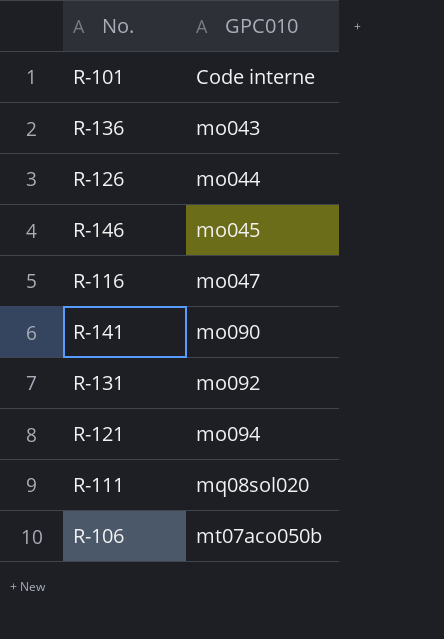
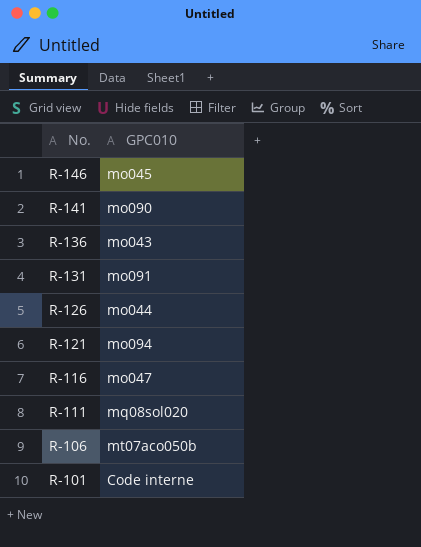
row order: GPC010 ascending -> No. descending
R-131 | GPC010: mo092 -> mo091

